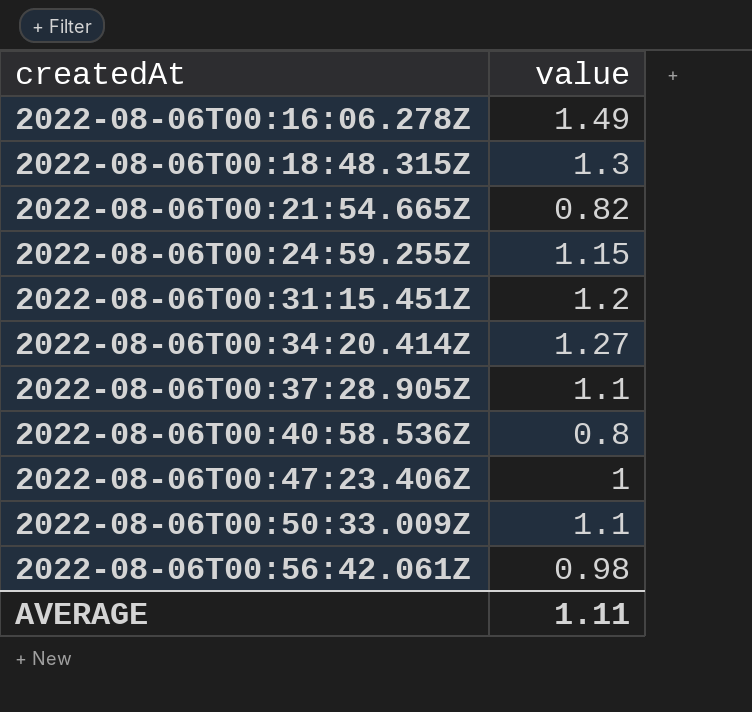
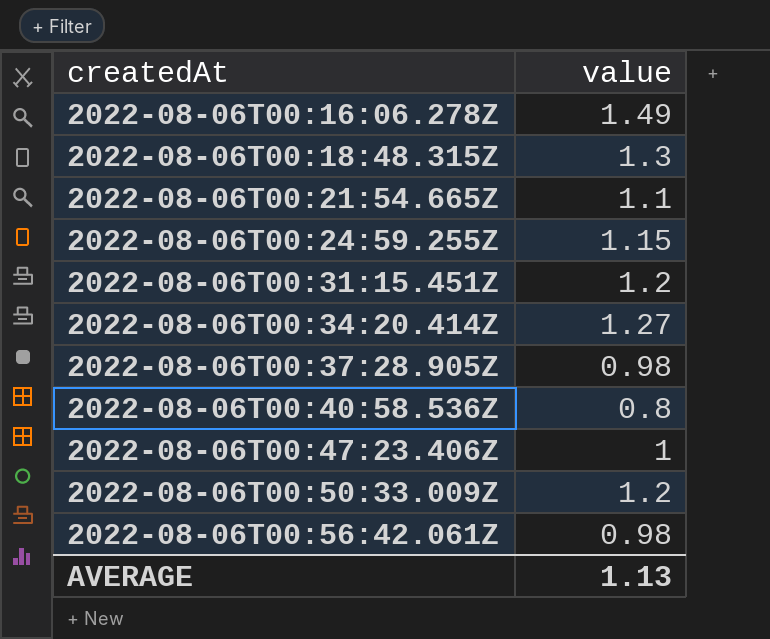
2022-08-06T00:21:54.665Z | value: 0.82 -> 1.1
2022-08-06T00:37:28.905Z | value: 1.1 -> 0.98
2022-08-06T00:50:33.009Z | value: 1.1 -> 1.2
AVERAGE | value: 1.11 -> 1.13

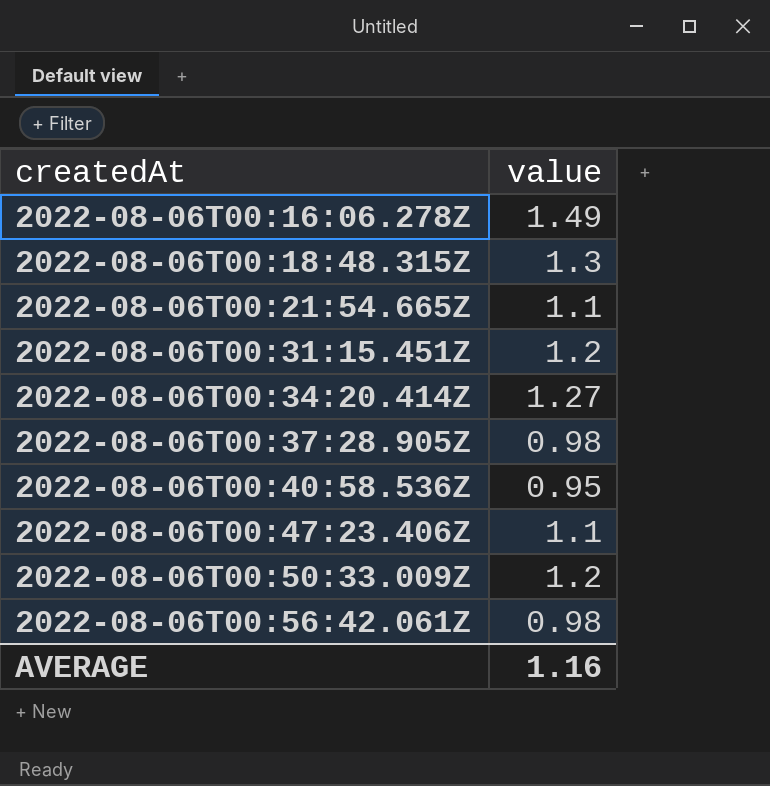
row 2022-08-06T00:24:59.255Z: 1.15 -> none
2022-08-06T00:40:58.536Z | value: 0.8 -> 0.95
2022-08-06T00:47:23.406Z | value: 1 -> 1.1
AVERAGE | value: 1.13 -> 1.16

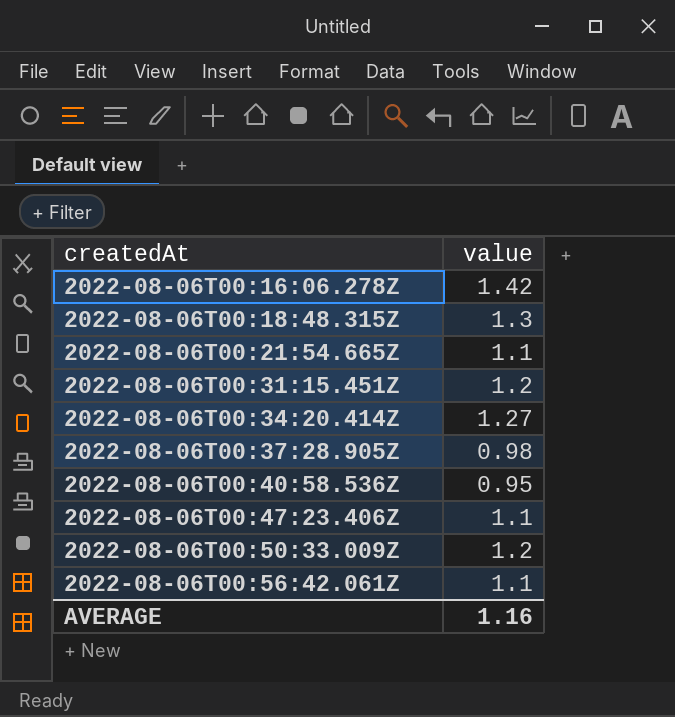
2022-08-06T00:16:06.278Z | value: 1.49 -> 1.42
2022-08-06T00:56:42.061Z | value: 0.98 -> 1.1

